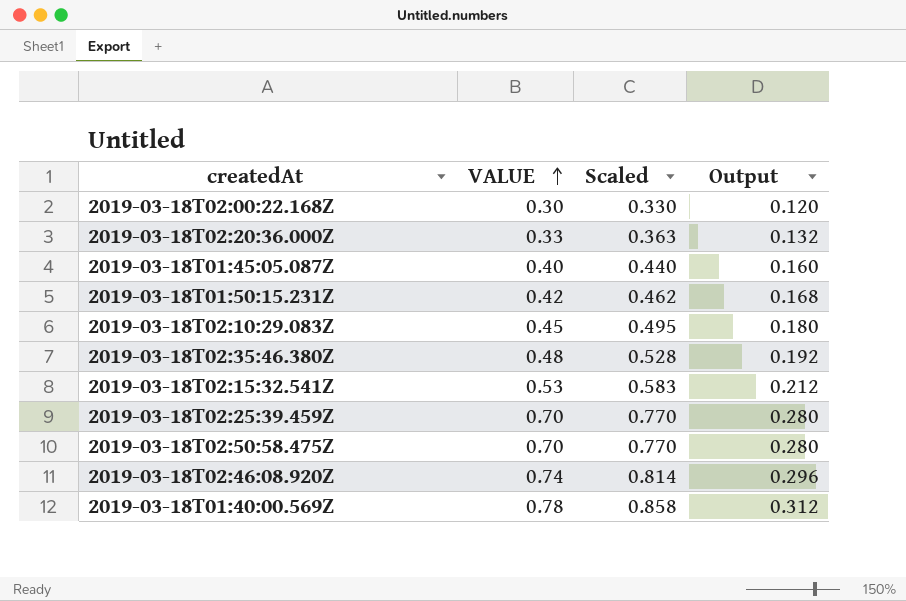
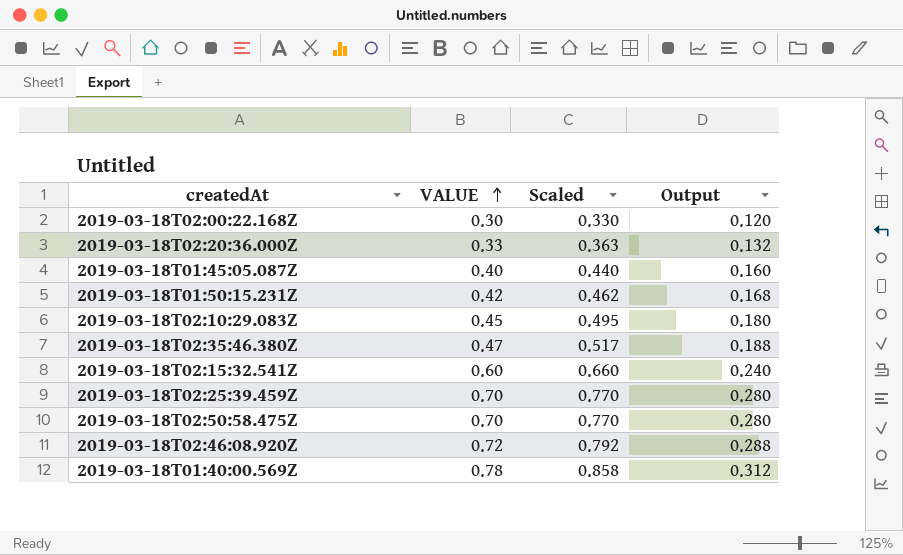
2019-03-18T02:35:46.380Z | VALUE: 0.48 -> 0.47
2019-03-18T02:35:46.380Z | Scaled: 0.528 -> 0.517
2019-03-18T02:35:46.380Z | Output: 0.192 -> 0.188
2019-03-18T02:15:32.541Z | VALUE: 0.53 -> 0.60
2019-03-18T02:15:32.541Z | Scaled: 0.583 -> 0.660
2019-03-18T02:15:32.541Z | Output: 0.212 -> 0.240
2019-03-18T02:46:08.920Z | VALUE: 0.74 -> 0.72
2019-03-18T02:46:08.920Z | Scaled: 0.814 -> 0.792
2019-03-18T02:46:08.920Z | Output: 0.296 -> 0.288

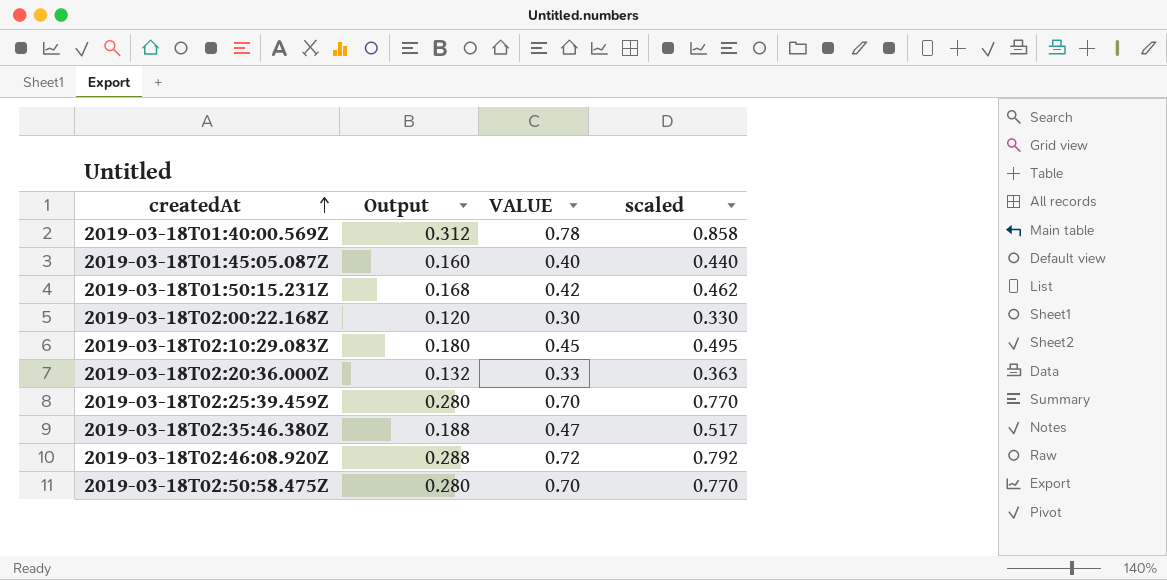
row order: VALUE ascending -> createdAt ascending
column Output | position: 4 -> 2
column name: Scaled -> scaled
row 2019-03-18T02:15:32.541Z: 0.60 | 0.660 | 0.240 -> none

